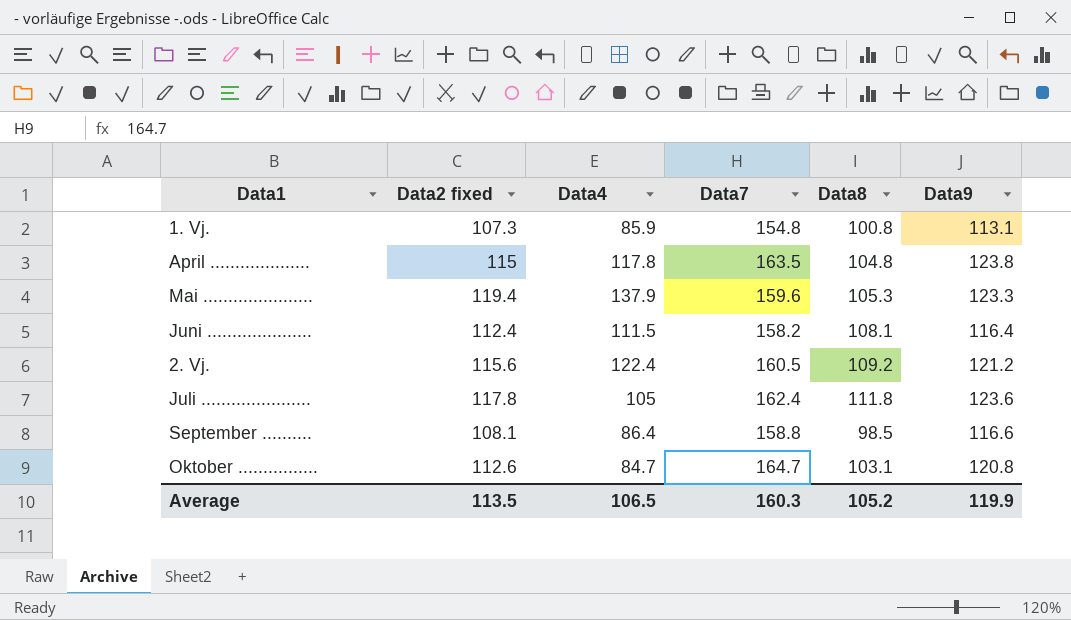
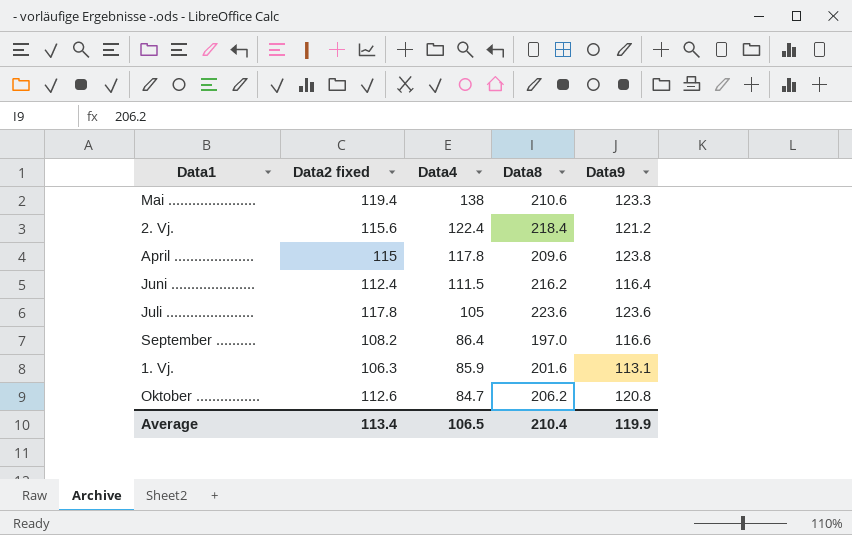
row order: none -> Data4 descending
column Data7 | position: 4 -> none
Mai ...................... | Data4: 137.9 -> 138
Mai ...................... | Data8: 105.3 -> 210.6
2. Vj. | Data8: 109.2 -> 218.4
April .................... | Data8: 104.8 -> 209.6
Juni ..................... | Data8: 108.1 -> 216.2
Juli ...................... | Data8: 111.8 -> 223.6
September .......... | Data2 fixed: 108.1 -> 108.2
September .......... | Data8: 98.5 -> 197.0
1. Vj. | Data2 fixed: 107.3 -> 106.3
1. Vj. | Data8: 100.8 -> 201.6
Oktober ................ | Data8: 103.1 -> 206.2
Average | Data2 fixed: 113.5 -> 113.4
Average | Data8: 105.2 -> 210.4

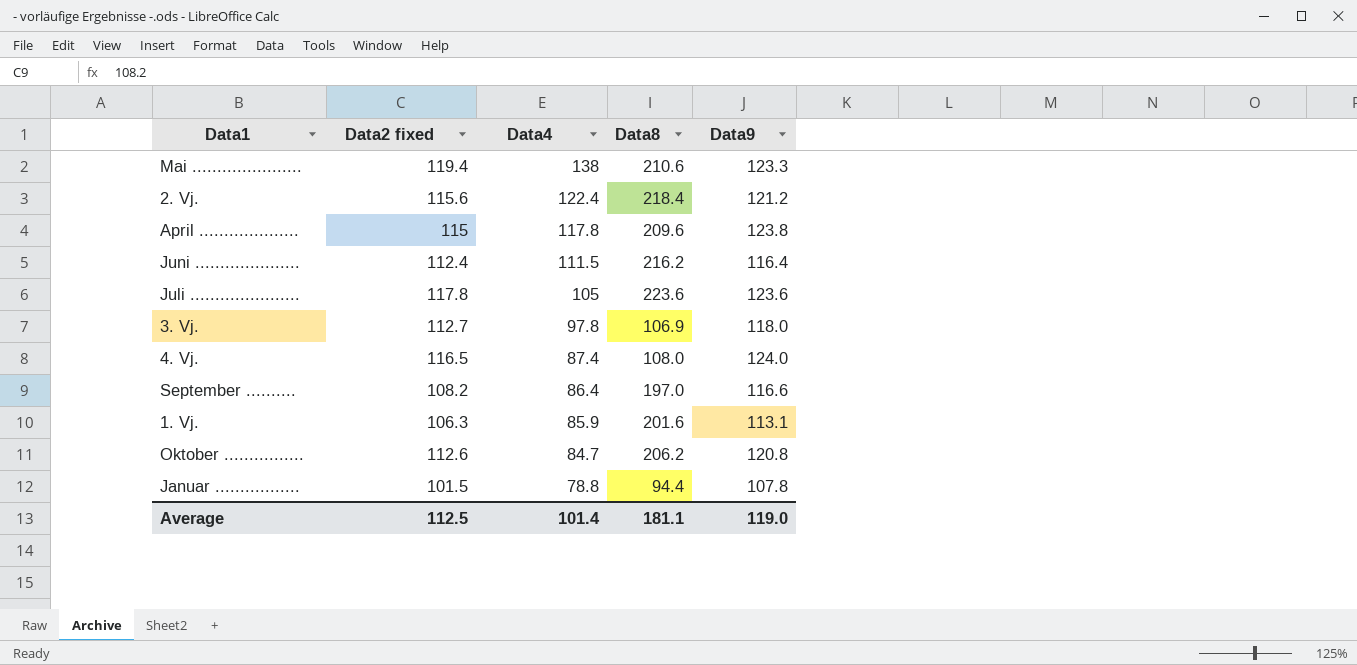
row 3. Vj.: none -> 112.7 | 97.8 | 106.9 | 118.0
row 4. Vj.: none -> 116.5 | 87.4 | 108.0 | 124.0
row Januar .................: none -> 101.5 | 78.8 | 94.4 | 107.8
Average | Data2 fixed: 113.4 -> 112.5
Average | Data4: 106.5 -> 101.4
Average | Data8: 210.4 -> 181.1
Average | Data9: 119.9 -> 119.0

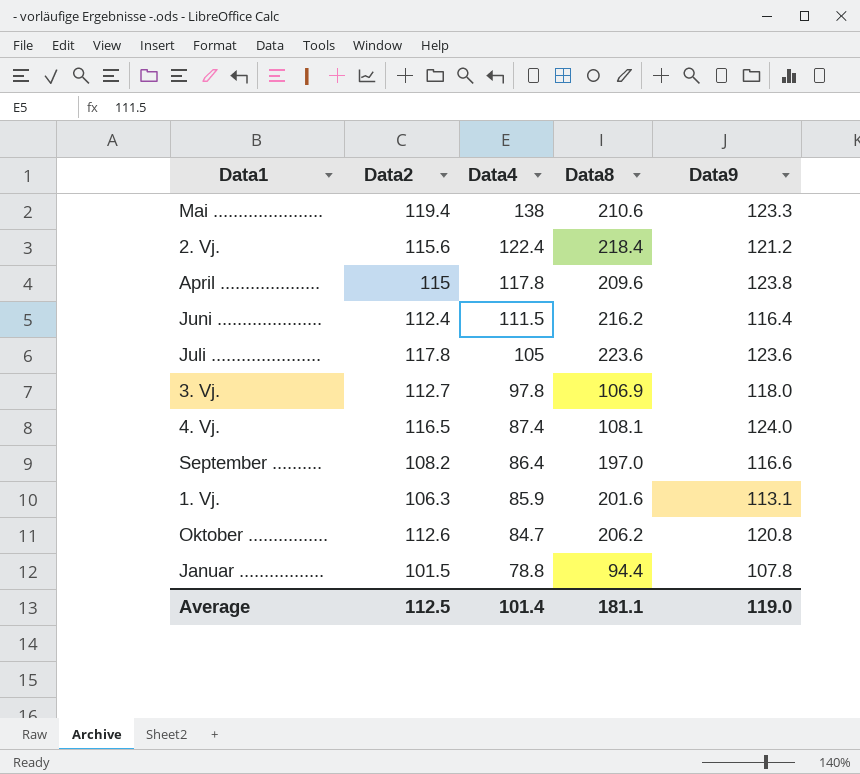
column name: Data2 fixed -> Data2
4. Vj. | Data8: 108.0 -> 108.1

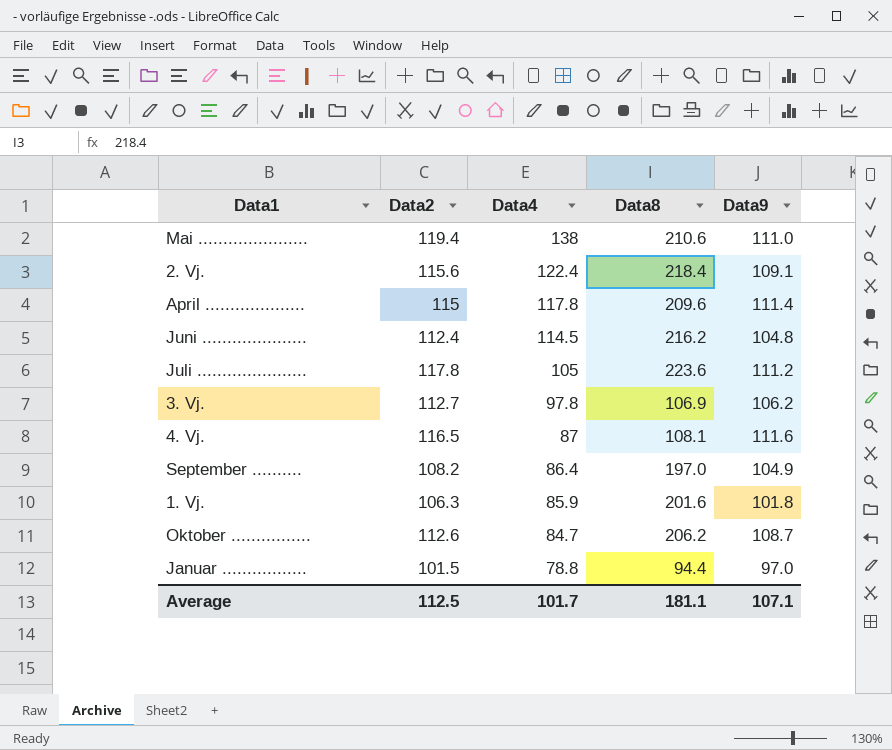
Mai ...................... | Data9: 123.3 -> 111.0
2. Vj. | Data9: 121.2 -> 109.1
April .................... | Data9: 123.8 -> 111.4
Juni ..................... | Data4: 111.5 -> 114.5
Juni ..................... | Data9: 116.4 -> 104.8
Juli ...................... | Data9: 123.6 -> 111.2
3. Vj. | Data9: 118.0 -> 106.2
4. Vj. | Data4: 87.4 -> 87
4. Vj. | Data9: 124.0 -> 111.6
September .......... | Data9: 116.6 -> 104.9
1. Vj. | Data9: 113.1 -> 101.8
Oktober ................ | Data9: 120.8 -> 108.7
Januar ................. | Data9: 107.8 -> 97.0
Average | Data4: 101.4 -> 101.7
Average | Data9: 119.0 -> 107.1

